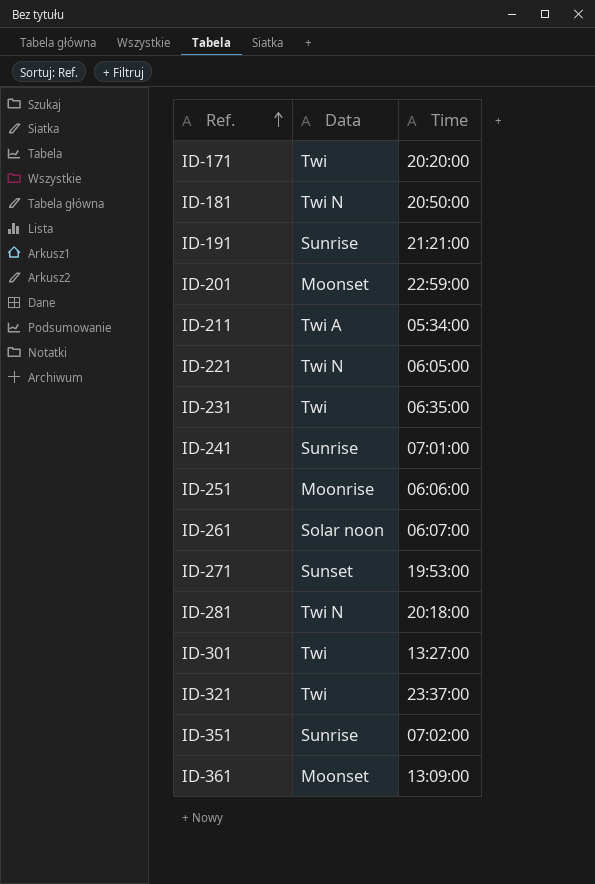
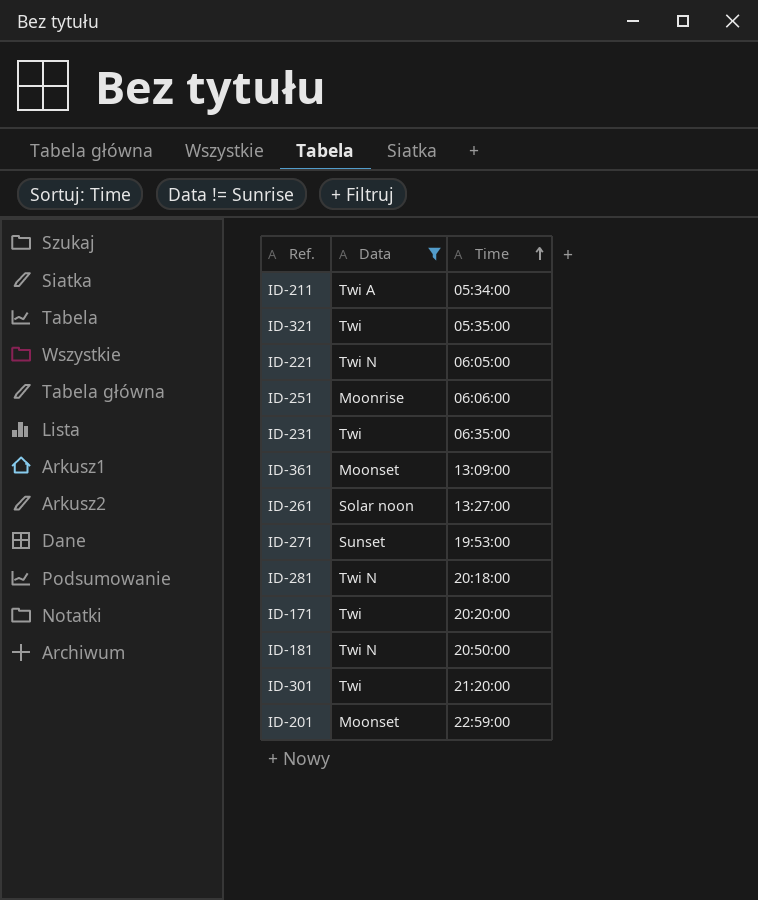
filter: none -> Data != Sunrise
row order: Ref. ascending -> Time ascending
ID-321 | Time: 23:37:00 -> 05:35:00
ID-261 | Time: 06:07:00 -> 13:27:00
ID-301 | Time: 13:27:00 -> 21:20:00

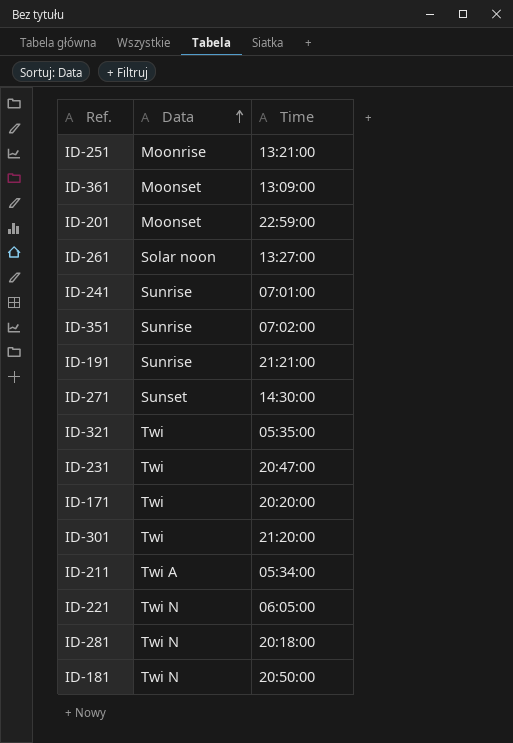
filter: Data != Sunrise -> none
row order: Time ascending -> Data ascending
ID-251 | Time: 06:06:00 -> 13:21:00
ID-271 | Time: 19:53:00 -> 14:30:00
ID-231 | Time: 06:35:00 -> 20:47:00

